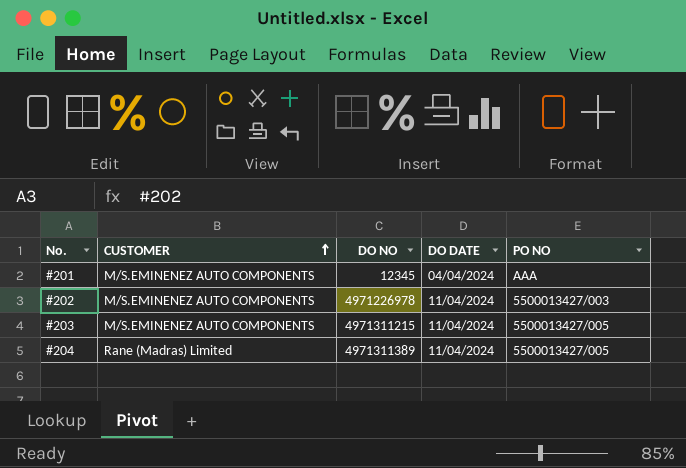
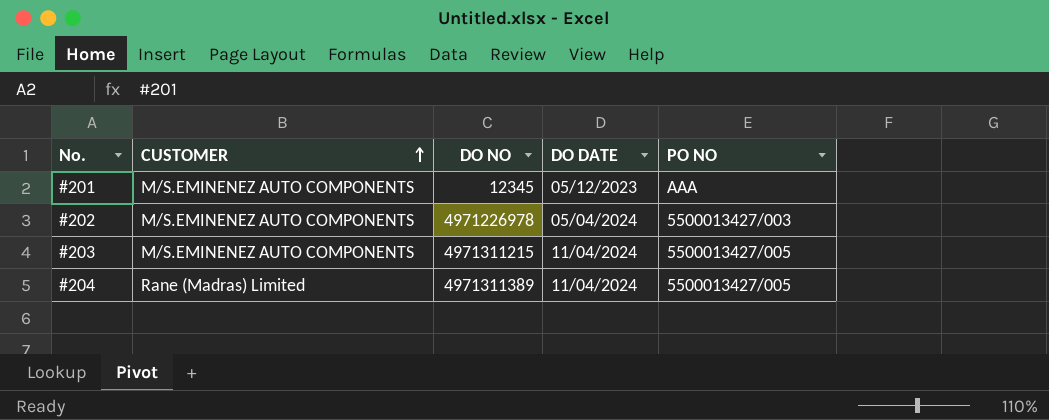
#201 | DO DATE: 04/04/2024 -> 05/12/2023
#202 | DO DATE: 11/04/2024 -> 05/04/2024

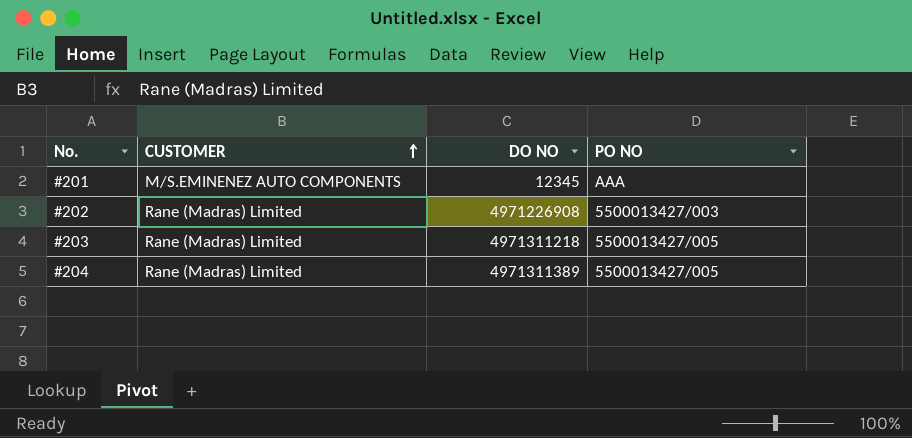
column DO DATE | position: 4 -> none
#202 | CUSTOMER: M/S.EMINENEZ AUTO COMPONENTS -> Rane (Madras) Limited
#202 | DO NO: 4971226978 -> 4971226908
#203 | CUSTOMER: M/S.EMINENEZ AUTO COMPONENTS -> Rane (Madras) Limited
#203 | DO NO: 4971311215 -> 4971311218

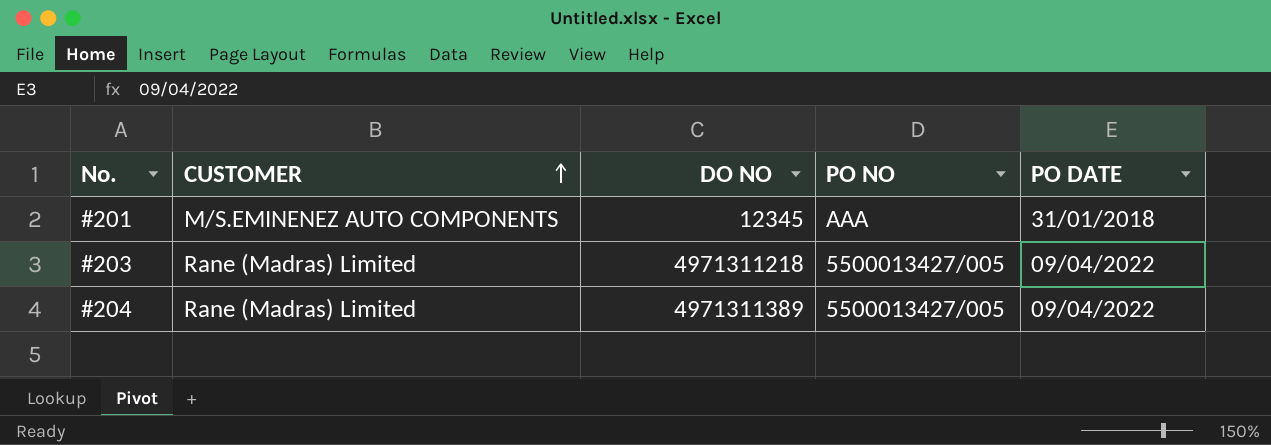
column PO DATE | position: none -> 5
row #202: Rane (Madras) Limited | 4971226908 | 5500013427/003 -> none

